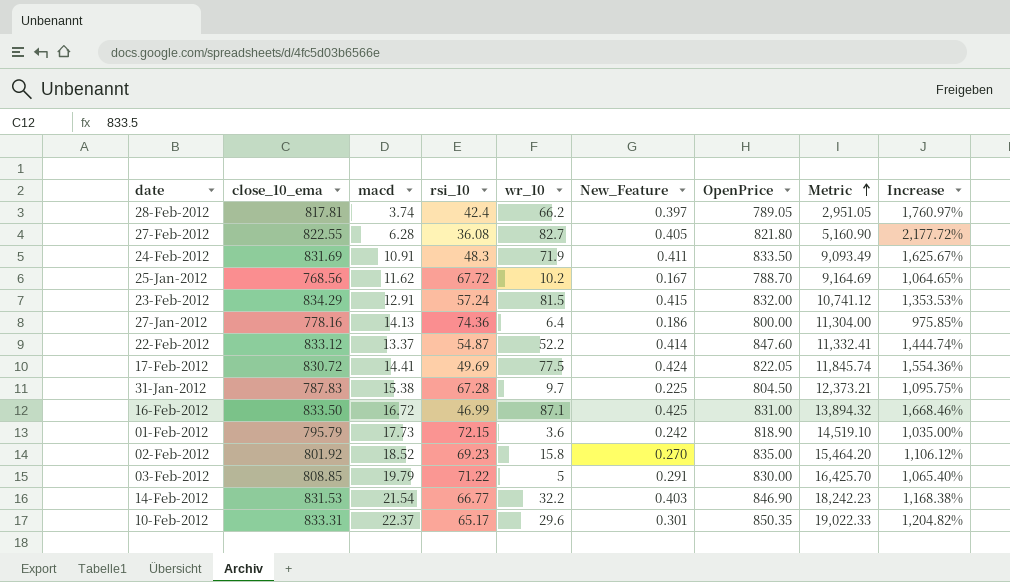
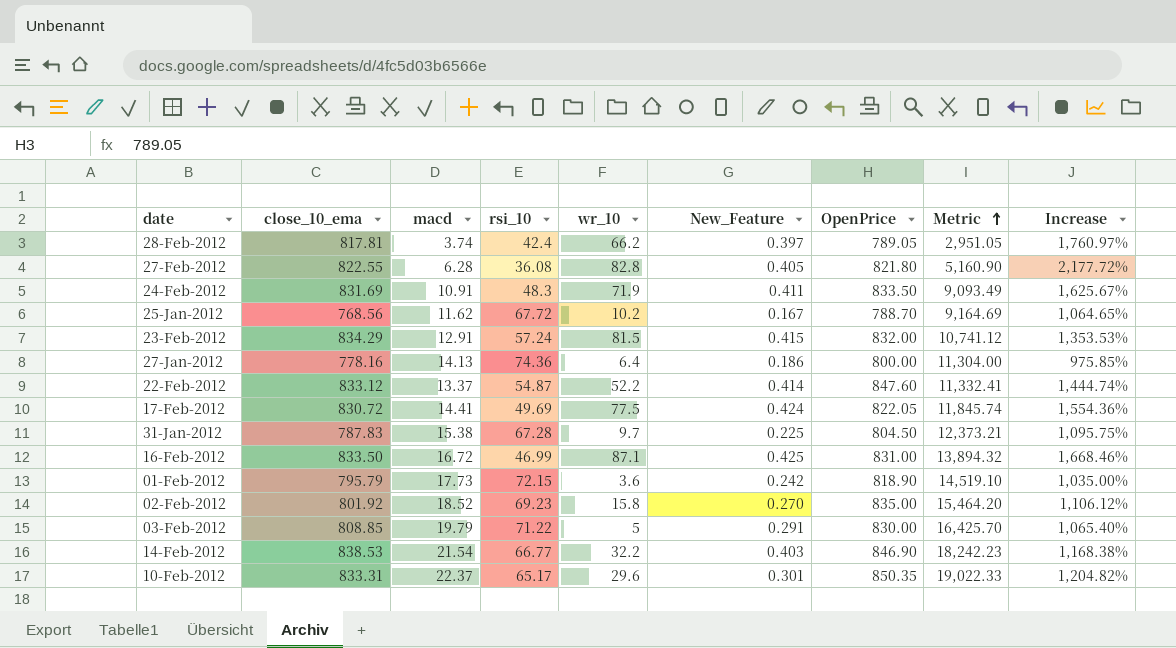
27-Feb-2012 | wr_10: 82.7 -> 82.8
14-Feb-2012 | close_10_ema: 831.53 -> 838.53

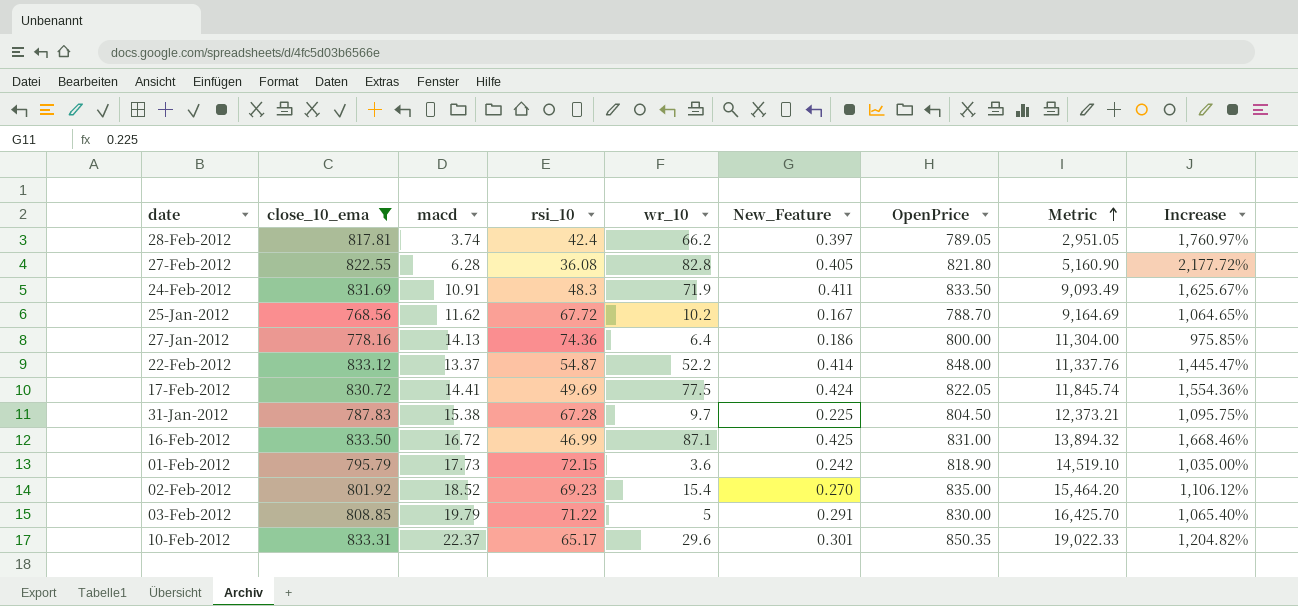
filter: none -> close_10_ema <= 833.50
22-Feb-2012 | OpenPrice: 847.60 -> 848.00
22-Feb-2012 | Metric: 11,332.41 -> 11,337.76
22-Feb-2012 | Increase: 1,444.74% -> 1,445.47%
02-Feb-2012 | wr_10: 15.8 -> 15.4

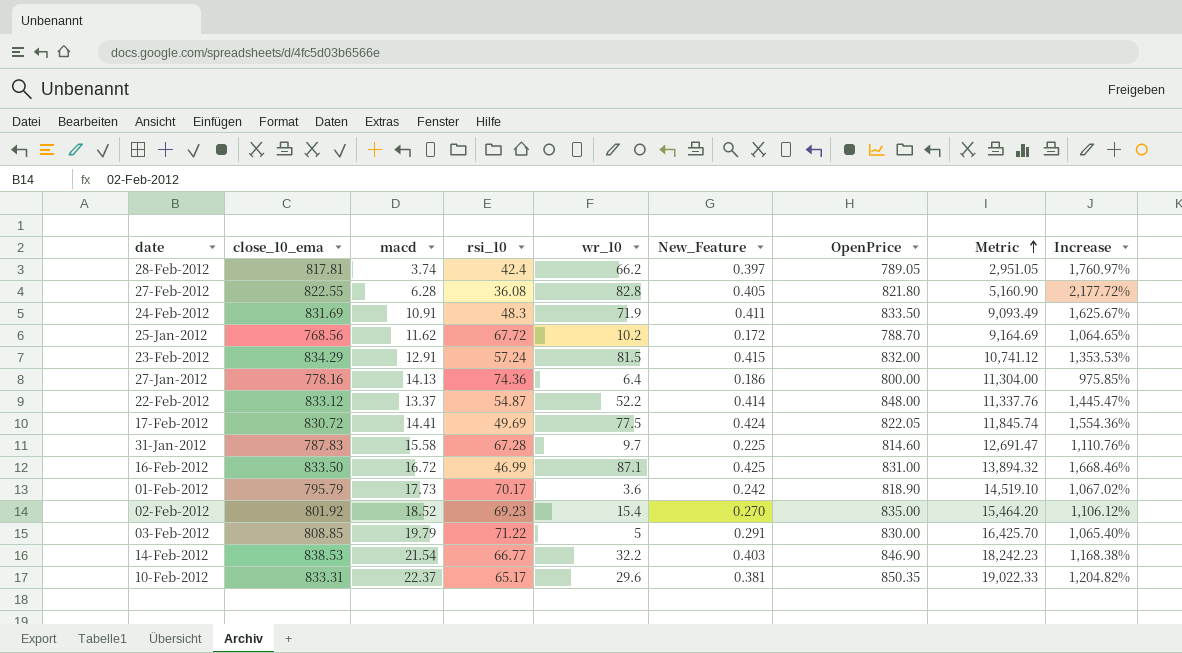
filter: close_10_ema <= 833.50 -> none
25-Jan-2012 | New_Feature: 0.167 -> 0.172
31-Jan-2012 | macd: 15.38 -> 15.58
31-Jan-2012 | OpenPrice: 804.50 -> 814.60
31-Jan-2012 | Metric: 12,373.21 -> 12,691.47
31-Jan-2012 | Increase: 1,095.75% -> 1,110.76%
01-Feb-2012 | rsi_10: 72.15 -> 70.17
01-Feb-2012 | Increase: 1,035.00% -> 1,067.02%
10-Feb-2012 | New_Feature: 0.301 -> 0.381

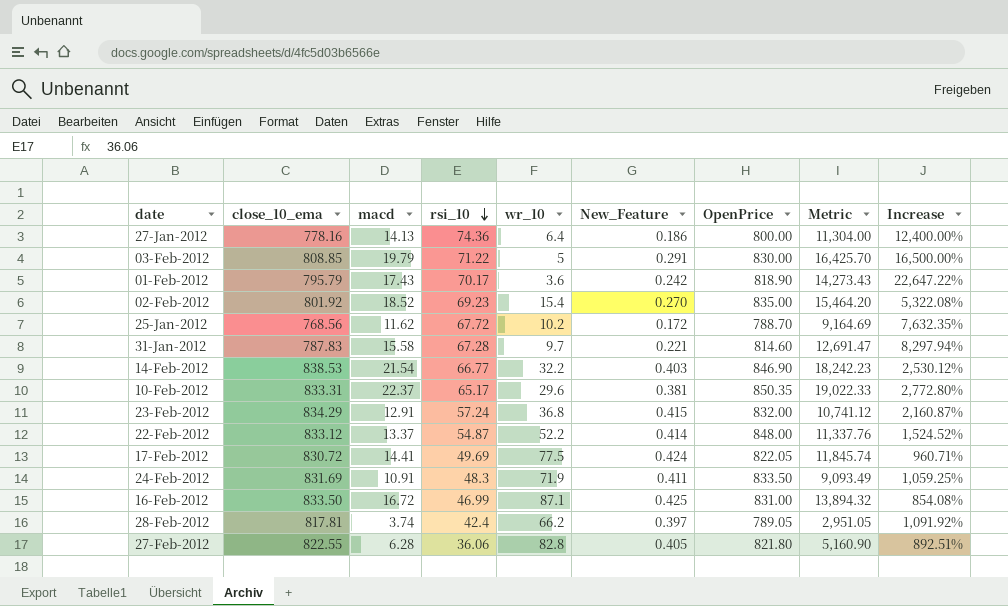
row order: Metric ascending -> rsi_10 descending
column Increase | formula: ([OpenPrice] - [rsi_10]) / [rsi_10] -> ([OpenPrice] - [wr_10]) / [wr_10]
01-Feb-2012 | macd: 17.73 -> 17.43
01-Feb-2012 | Metric: 14,519.10 -> 14,273.43
31-Jan-2012 | New_Feature: 0.225 -> 0.221
23-Feb-2012 | wr_10: 81.5 -> 36.8
27-Feb-2012 | rsi_10: 36.08 -> 36.06

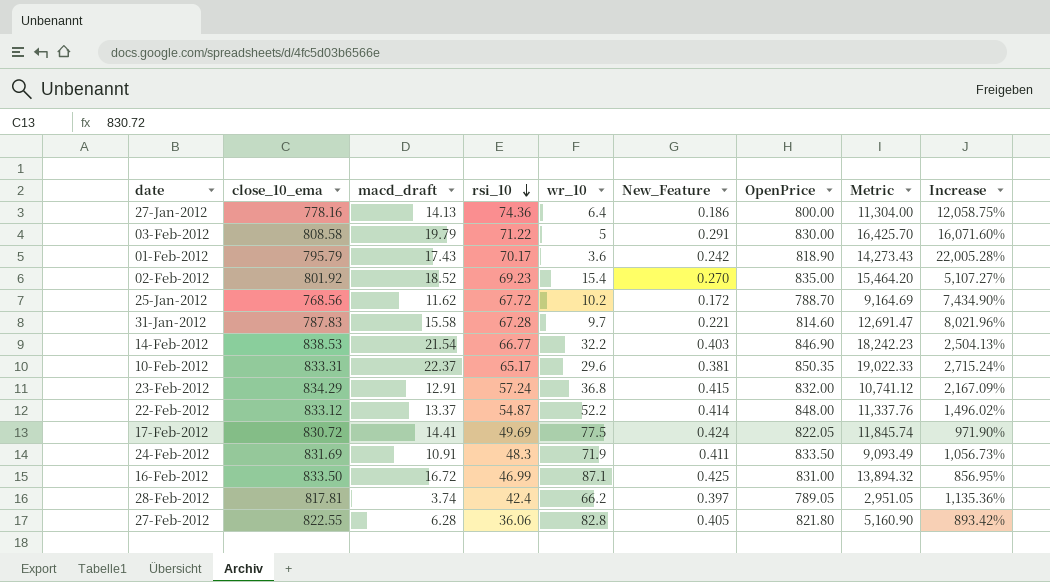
column name: macd -> macd_draft
column Increase | formula: ([OpenPrice] - [wr_10]) / [wr_10] -> ([close_10_ema] - [wr_10]) / [wr_10]
03-Feb-2012 | close_10_ema: 808.85 -> 808.58

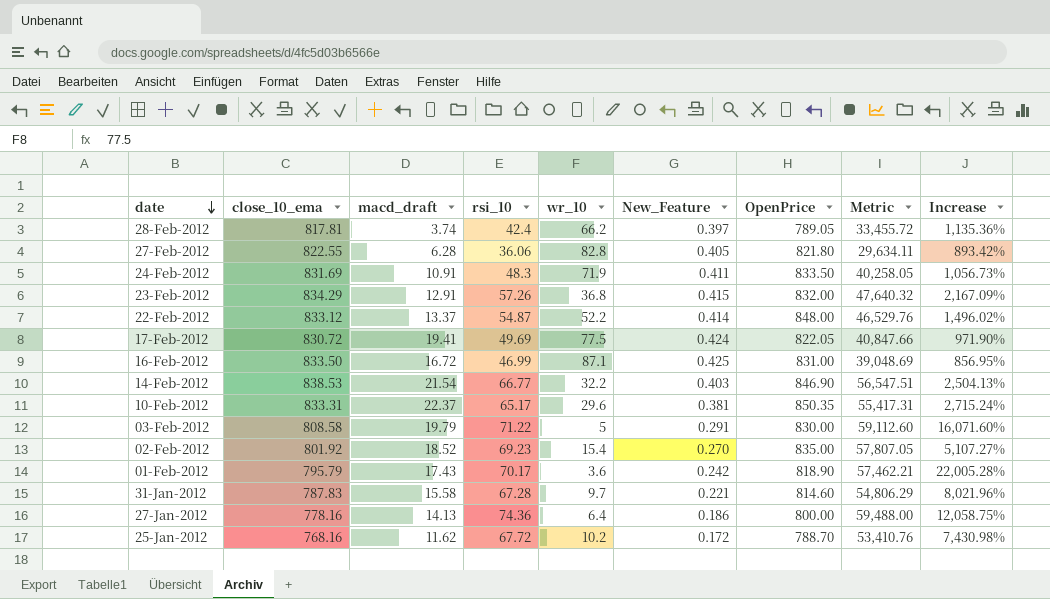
row order: rsi_10 descending -> date descending
column Metric | formula: [macd_draft] * [OpenPrice] -> [rsi_10] * [OpenPrice]
23-Feb-2012 | rsi_10: 57.24 -> 57.26
17-Feb-2012 | macd_draft: 14.41 -> 19.41
25-Jan-2012 | close_10_ema: 768.56 -> 768.16
25-Jan-2012 | Increase: 7,434.90% -> 7,430.98%

